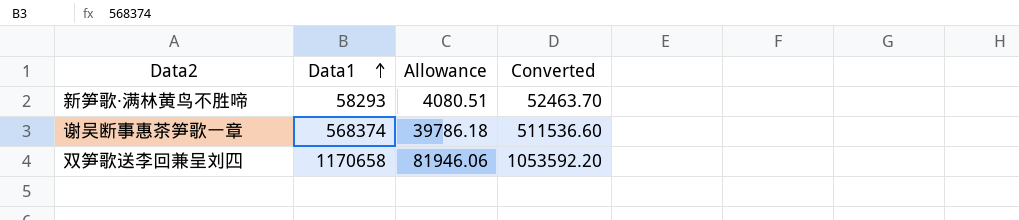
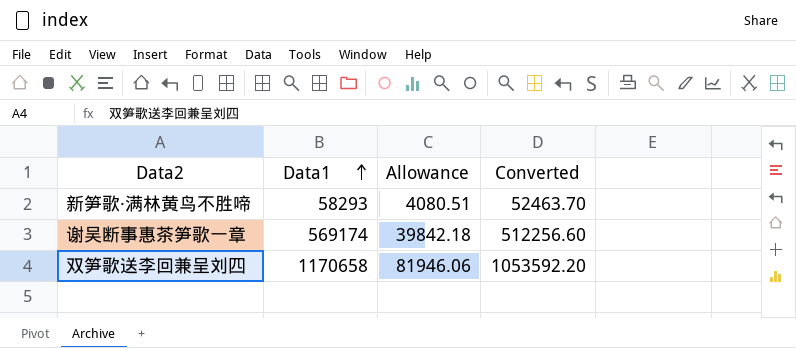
谢吴断事惠茶笋歌一章 | Data1: 568374 -> 569174
谢吴断事惠茶笋歌一章 | Allowance: 39786.18 -> 39842.18
谢吴断事惠茶笋歌一章 | Converted: 511536.60 -> 512256.60

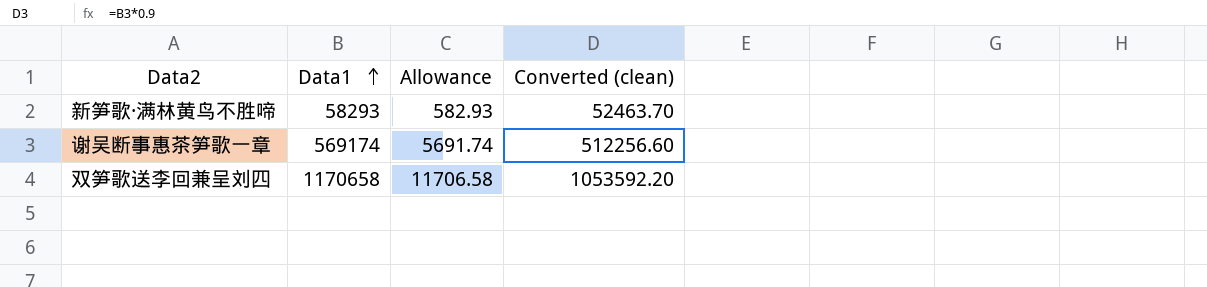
column Allowance | formula: [Data1] * 0.07 -> [Data1] * 0.01
column name: Converted -> Converted (clean)

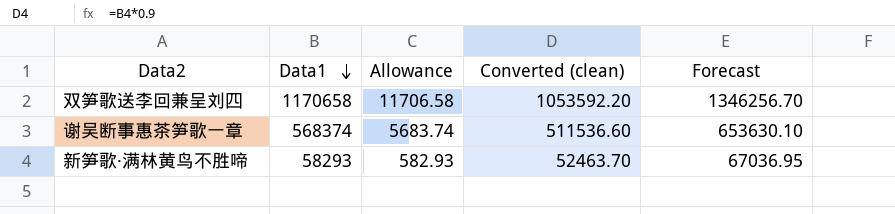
row order: Data1 ascending -> Data1 descending
column Forecast | formula: none -> [Data1] * 1.15
谢吴断事惠茶笋歌一章 | Data1: 569174 -> 568374
谢吴断事惠茶笋歌一章 | Allowance: 5691.74 -> 5683.74
谢吴断事惠茶笋歌一章 | Converted (clean): 512256.60 -> 511536.60

